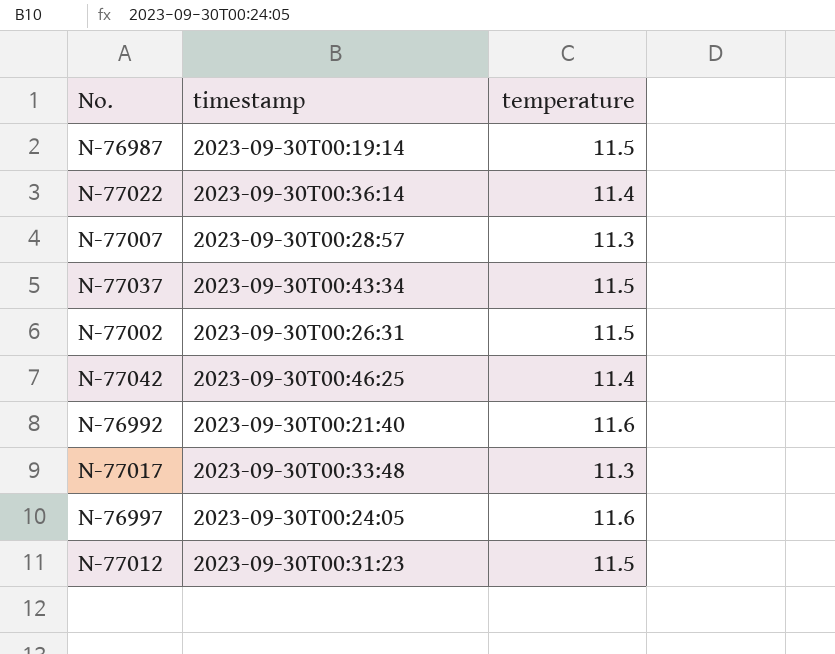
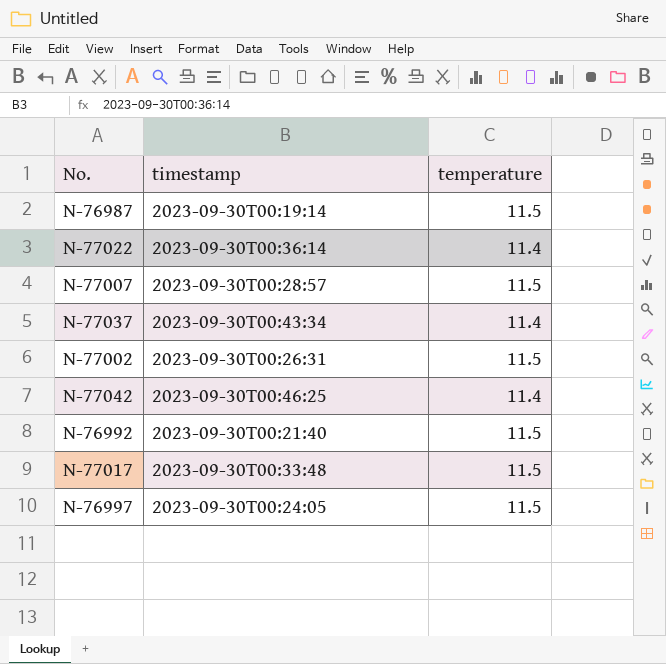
row N-77012: 2023-09-30T00:31:23 | 11.5 -> none
N-77007 | temperature: 11.3 -> 11.5
N-77037 | temperature: 11.5 -> 11.4
N-76992 | temperature: 11.6 -> 11.5
N-77017 | temperature: 11.3 -> 11.5
N-76997 | temperature: 11.6 -> 11.5

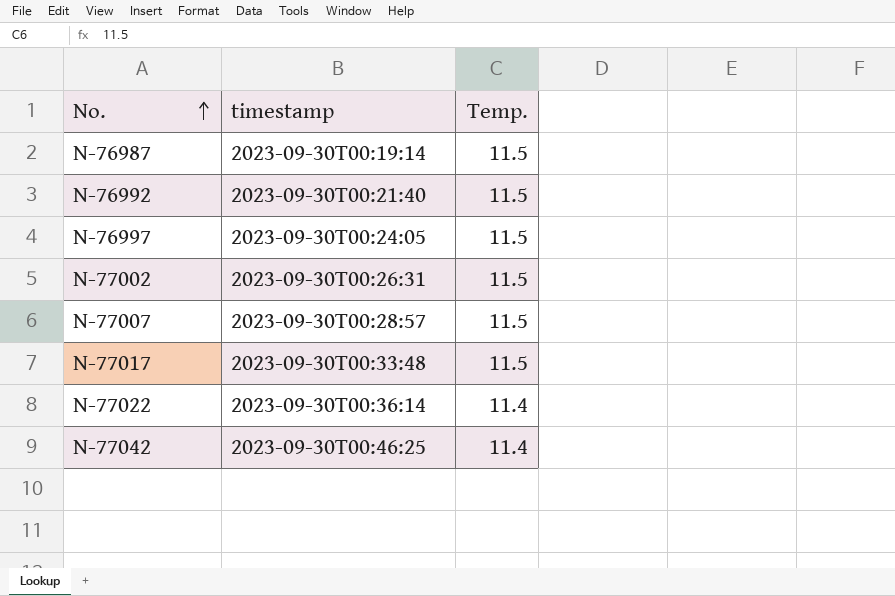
row order: none -> No. ascending
column name: temperature -> Temp.
row N-77037: 2023-09-30T00:43:34 | 11.4 -> none

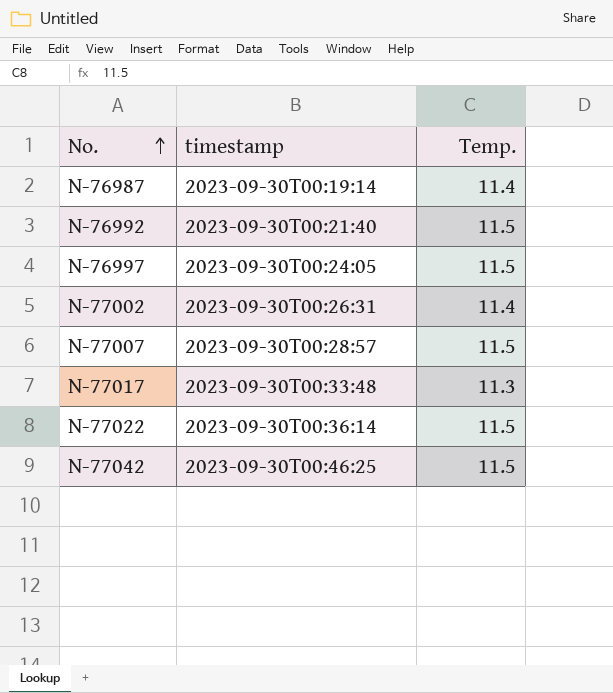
N-76987 | Temp.: 11.5 -> 11.4
N-77002 | Temp.: 11.5 -> 11.4
N-77017 | Temp.: 11.5 -> 11.3
N-77022 | Temp.: 11.4 -> 11.5
N-77042 | Temp.: 11.4 -> 11.5

